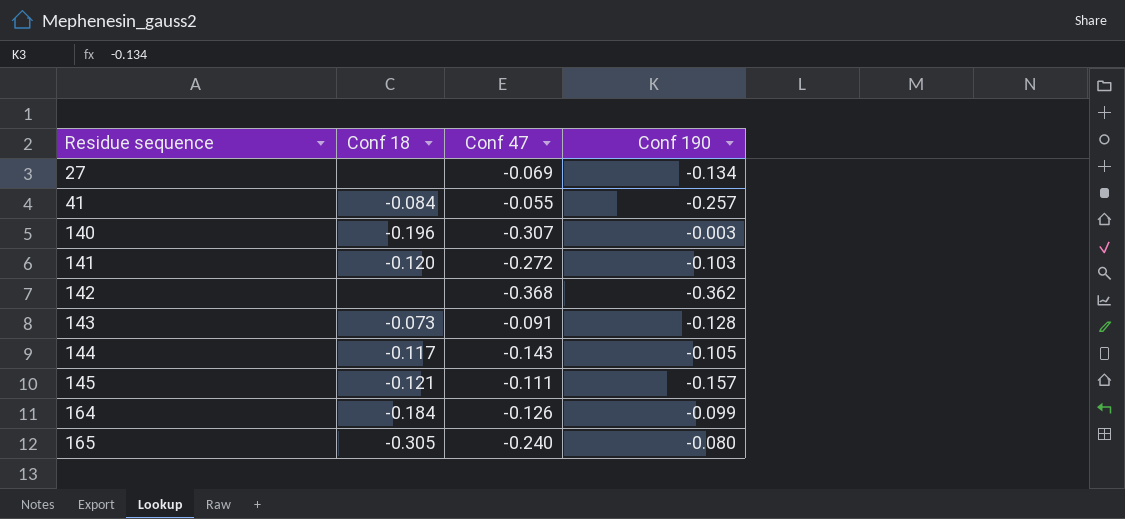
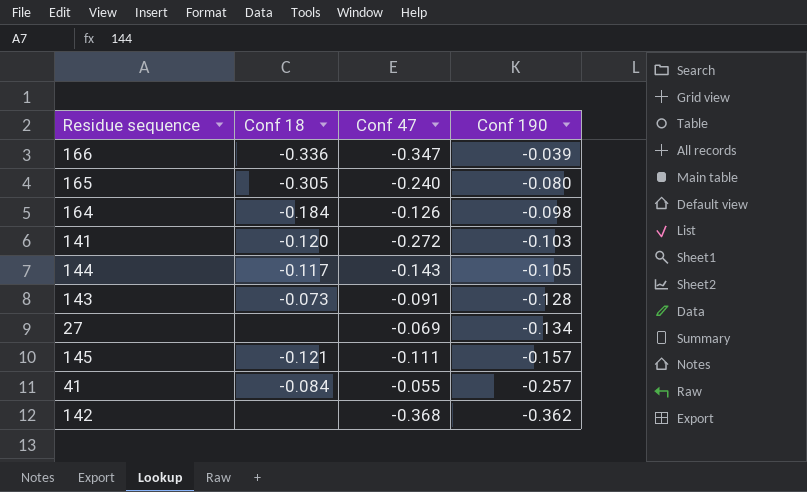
row order: Residue sequence ascending -> Conf 190 descending
row 140: -0.196 | -0.307 | -0.003 -> none
row 166: none -> -0.336 | -0.347 | -0.039
164 | Conf 190: -0.099 -> -0.098

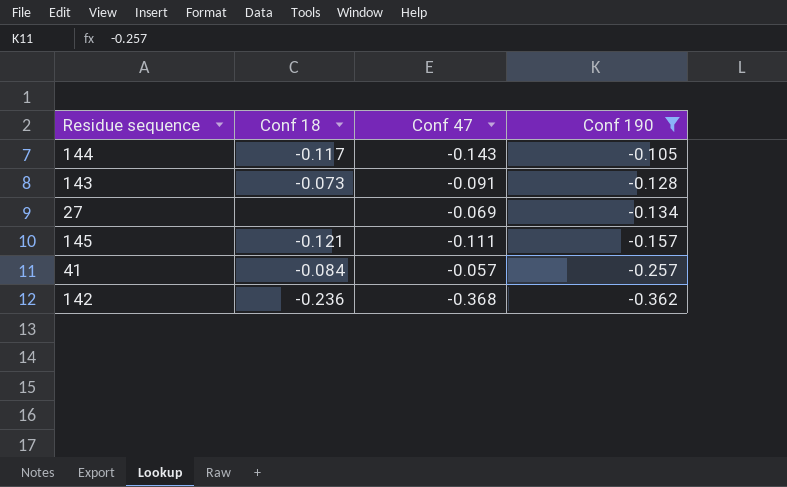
filter: none -> Conf 190 <= -0.105
41 | Conf 47: -0.055 -> -0.057
142 | Conf 18: none -> -0.236

